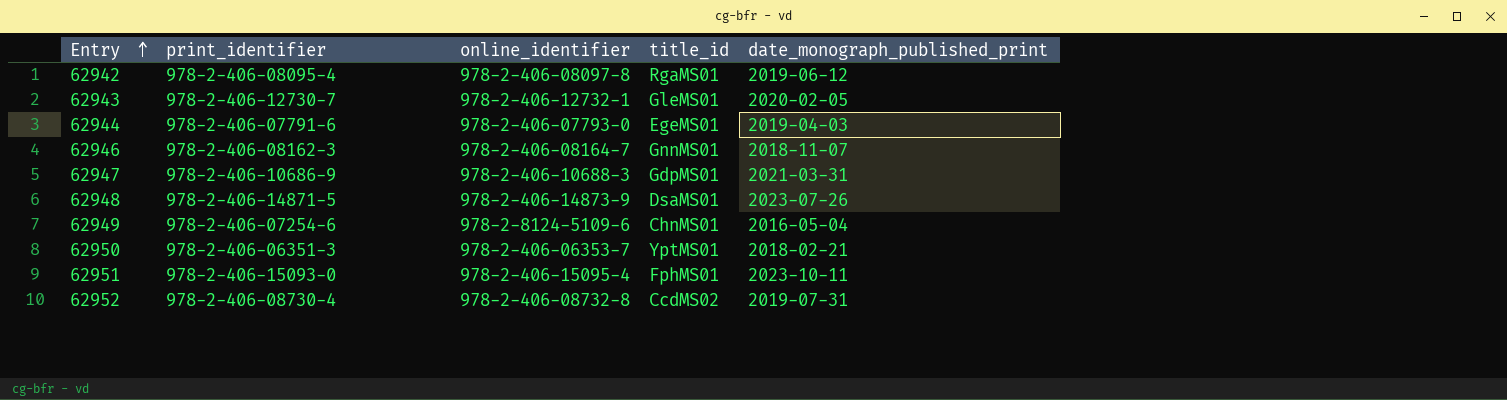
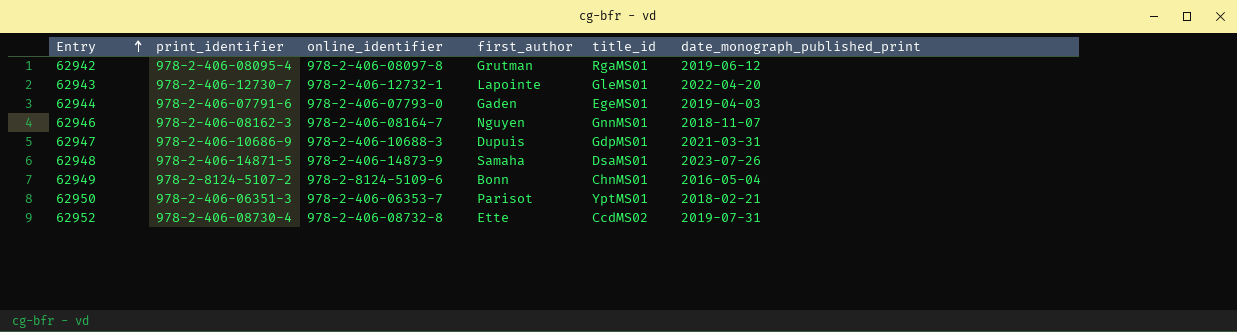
column first_author | position: none -> 4
row 62951: 978-2-406-15093-0 | 978-2-406-15095-4 | FphMS01 | 2023-10-11 -> none
62943 | date_monograph_published_print: 2020-02-05 -> 2022-04-20
62949 | print_identifier: 978-2-406-07254-6 -> 978-2-8124-5107-2

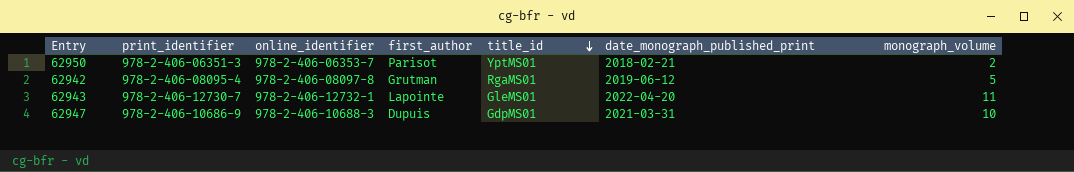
row order: Entry ascending -> title_id descending
column monograph_volume | position: none -> 7
row 62944: 978-2-406-07791-6 | 978-2-406-07793-0 | Gaden | EgeMS01 | 2019-04-03 -> none
row 62946: 978-2-406-08162-3 | 978-2-406-08164-7 | Nguyen | GnnMS01 | 2018-11-07 -> none
row 62948: 978-2-406-14871-5 | 978-2-406-14873-9 | Samaha | DsaMS01 | 2023-07-26 -> none
row 62949: 978-2-8124-5107-2 | 978-2-8124-5109-6 | Bonn | ChnMS01 | 2016-05-04 -> none
row 62952: 978-2-406-08730-4 | 978-2-406-08732-8 | Ette | CcdMS02 | 2019-07-31 -> none

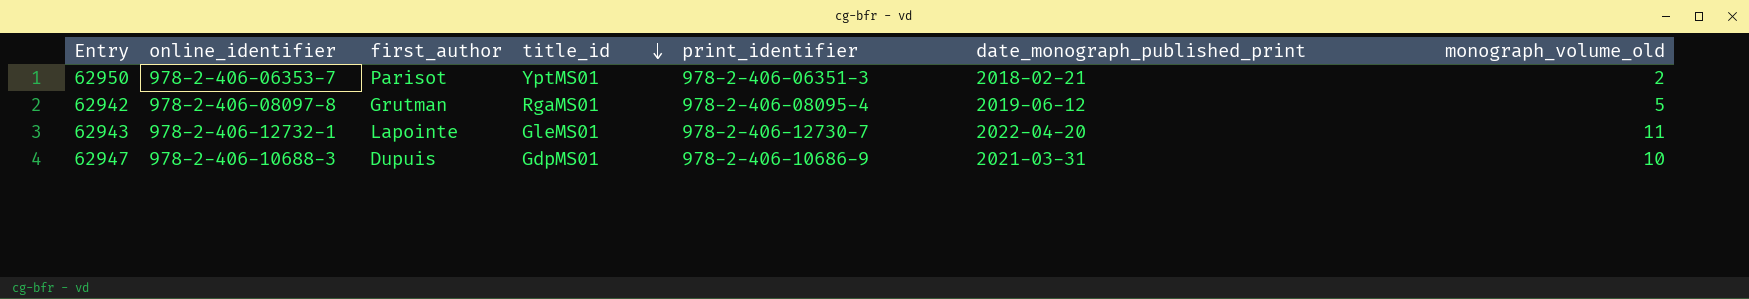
column print_identifier | position: 2 -> 5
column name: monograph_volume -> monograph_volume_old

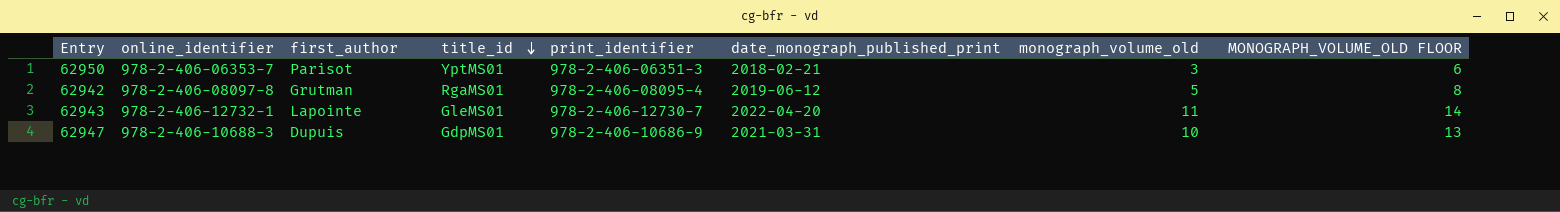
column MONOGRAPH_VOLUME_OLD FLOOR | formula: none -> [monograph_volume_old] + 3
62950 | monograph_volume_old: 2 -> 3

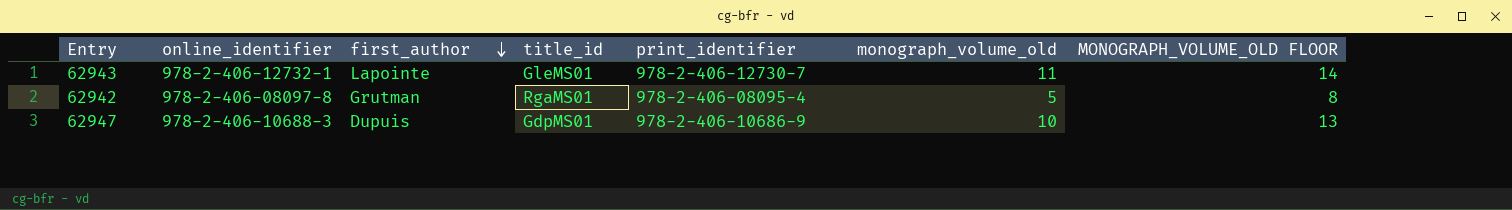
row order: title_id descending -> first_author descending
column date_monograph_published_print | position: 6 -> none
row 62950: 978-2-406-06353-7 | Parisot | YptMS01 | 978-2-406-06351-3 | 2018-02-21 | 3 | 6 -> none

